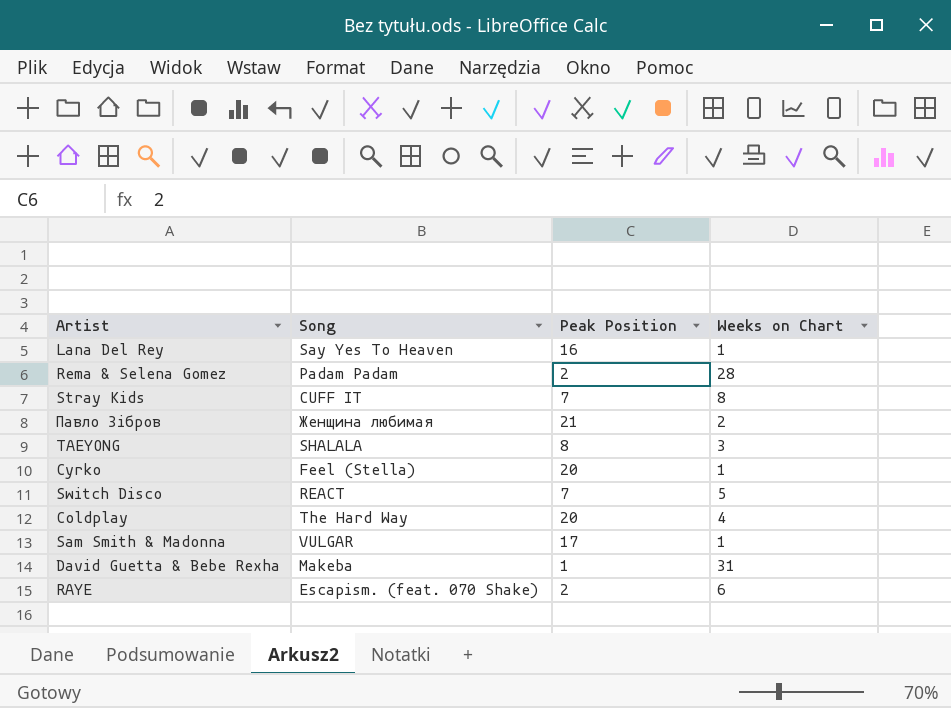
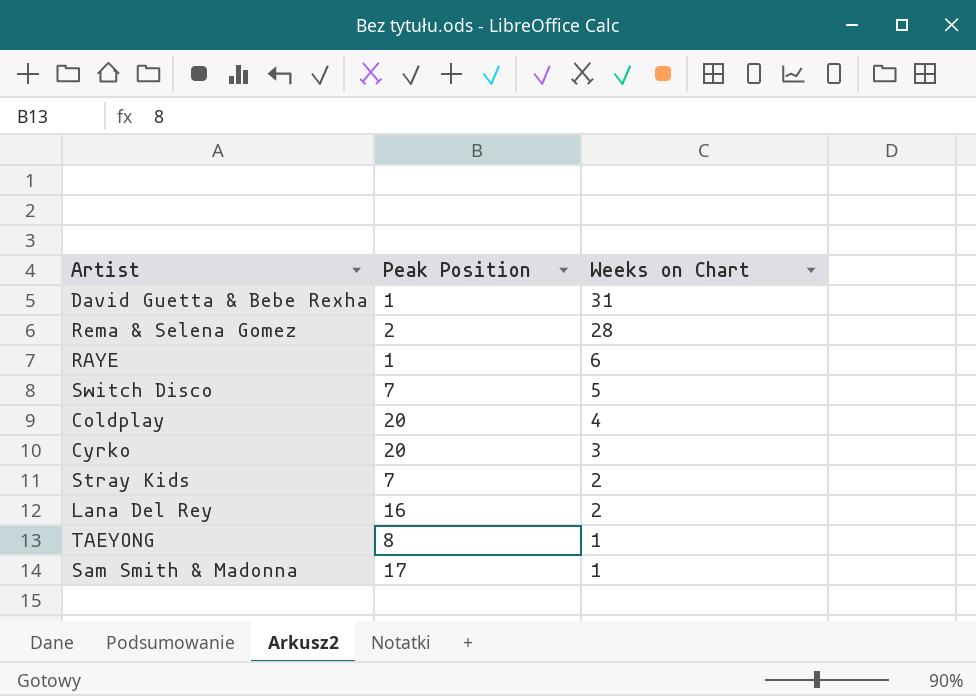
row order: none -> Weeks on Chart descending
column Song | position: 2 -> none
row Павло Зібров: Женщина любимая | 21 | 2 -> none
RAYE | Peak Position: 2 -> 1
Cyrko | Weeks on Chart: 1 -> 3
Stray Kids | Weeks on Chart: 8 -> 2
Lana Del Rey | Weeks on Chart: 1 -> 2
TAEYONG | Weeks on Chart: 3 -> 1

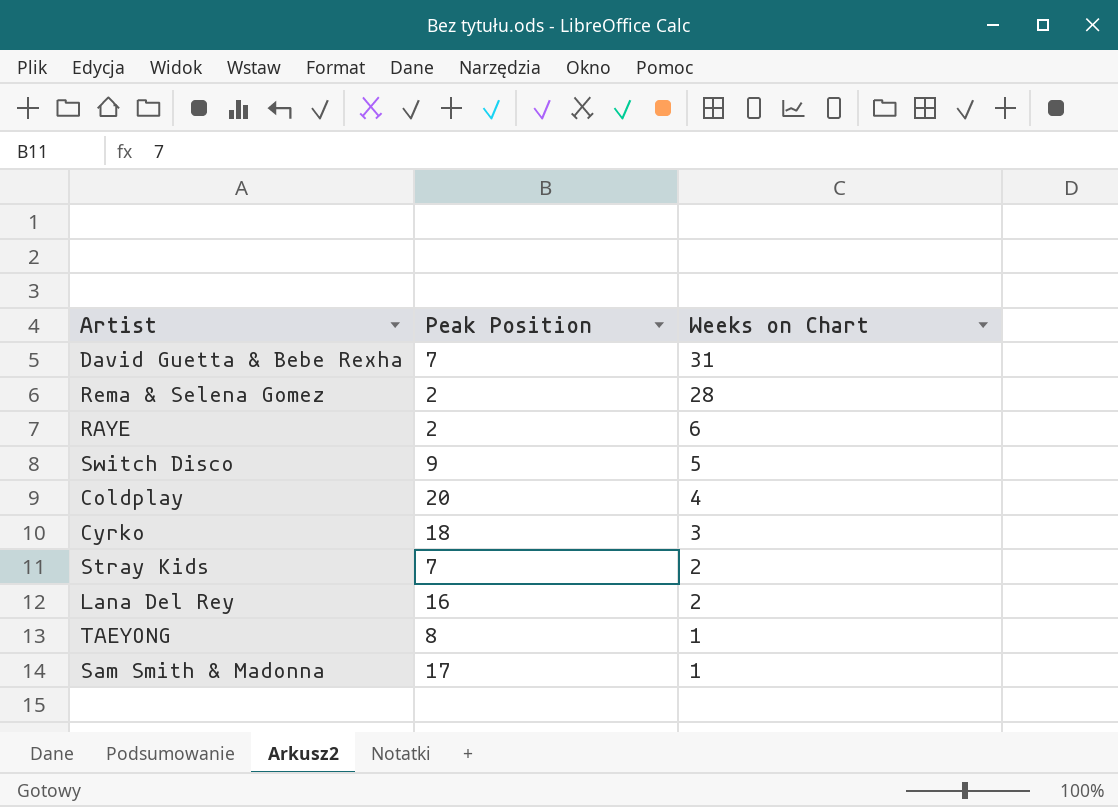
David Guetta & Bebe Rexha | Peak Position: 1 -> 7
RAYE | Peak Position: 1 -> 2
Switch Disco | Peak Position: 7 -> 9
Cyrko | Peak Position: 20 -> 18

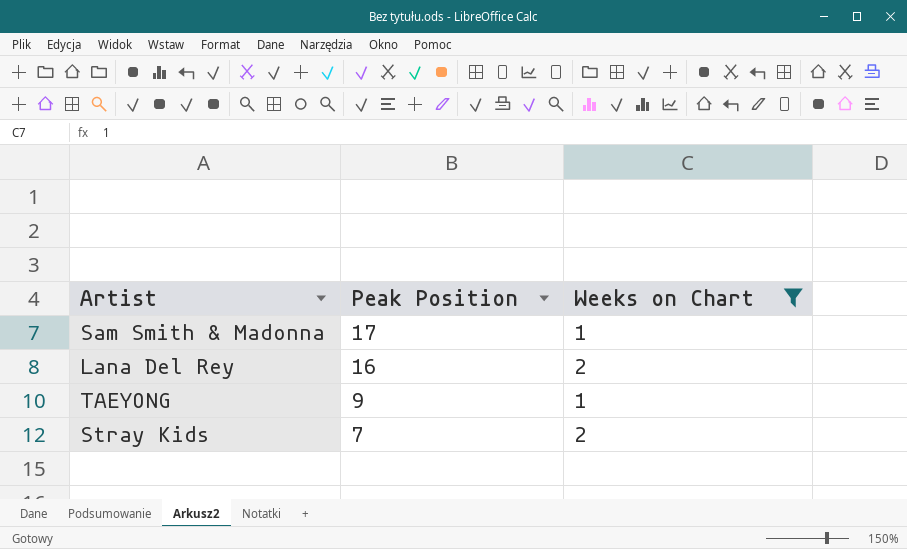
filter: none -> Weeks on Chart <= 2
row order: Weeks on Chart descending -> Peak Position descending
TAEYONG | Peak Position: 8 -> 9

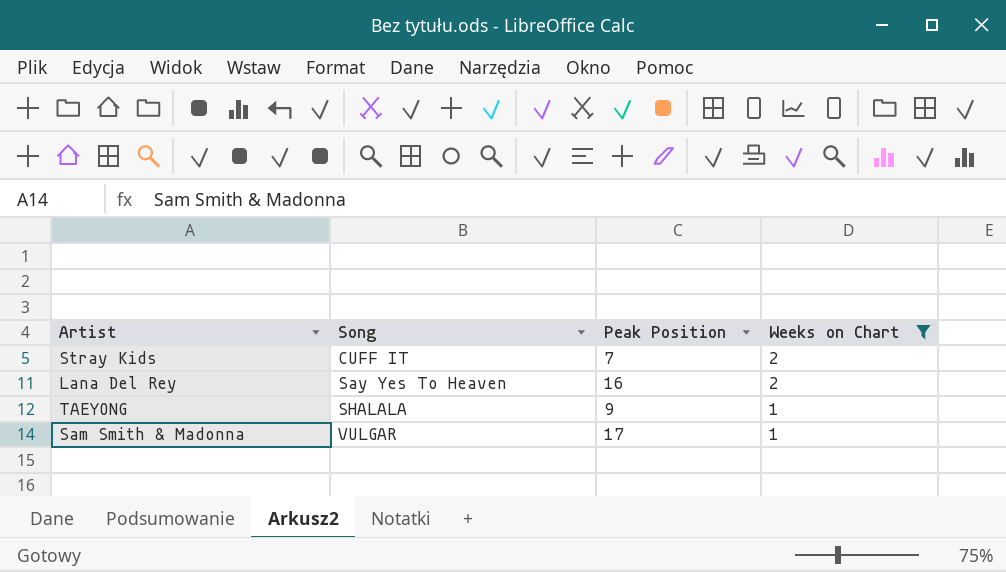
row order: Peak Position descending -> Song ascending
column Song | position: none -> 2

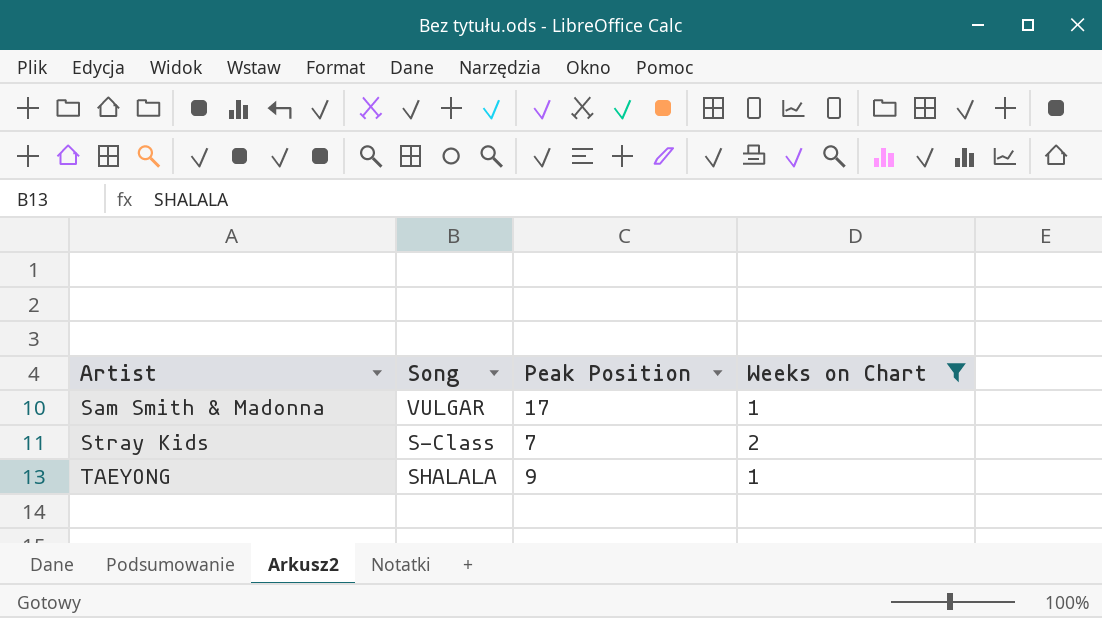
row order: Song ascending -> Artist ascending
row Lana Del Rey: Say Yes To Heaven | 16 | 2 -> none
Stray Kids | Song: CUFF IT -> S-Class

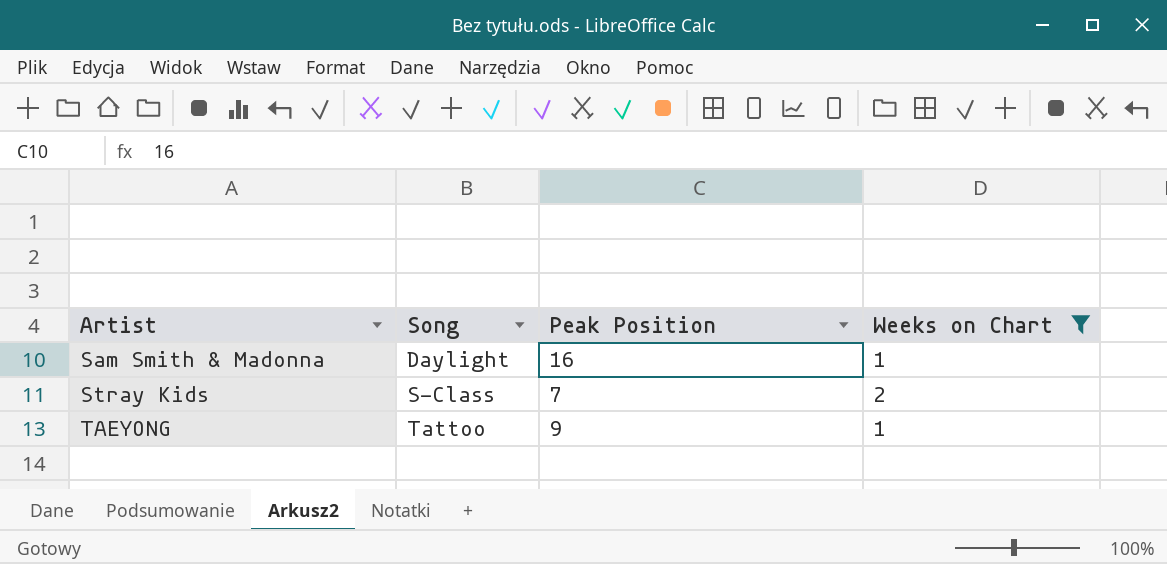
Sam Smith & Madonna | Song: VULGAR -> Daylight
Sam Smith & Madonna | Peak Position: 17 -> 16
TAEYONG | Song: SHALALA -> Tattoo

